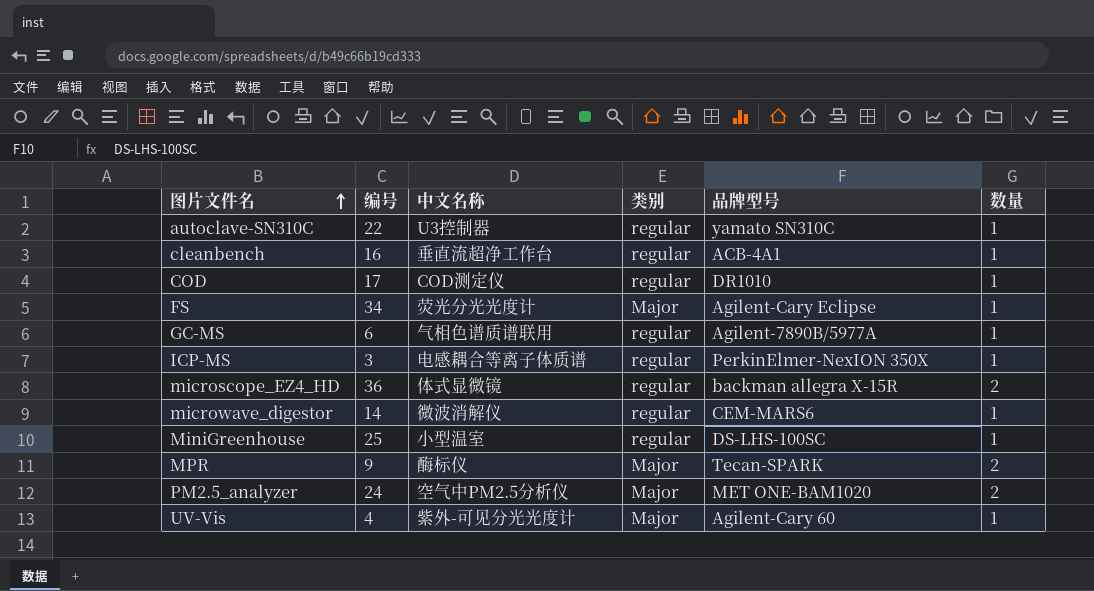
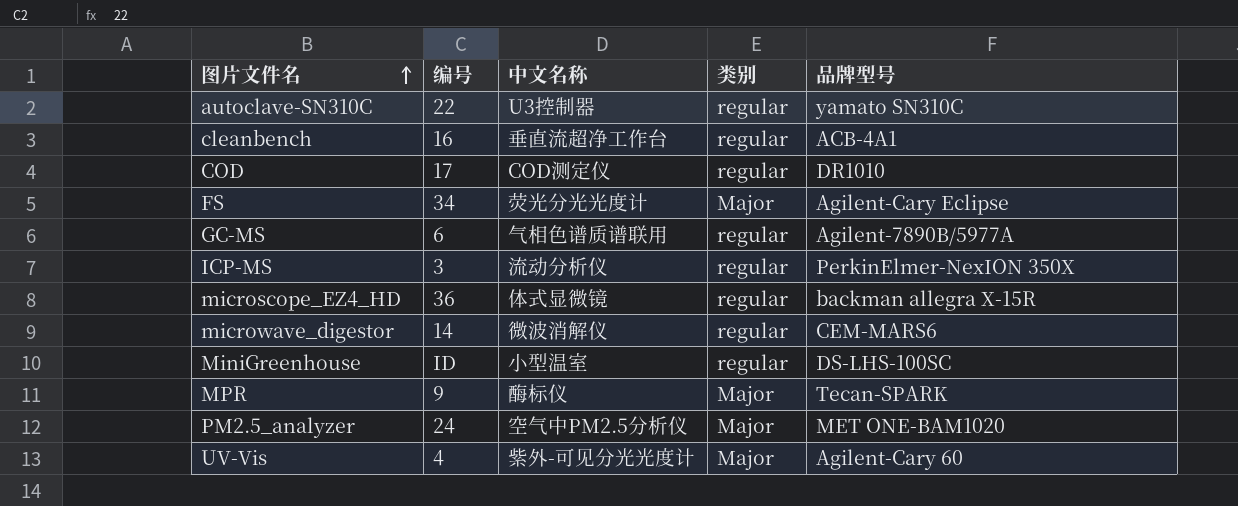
column 数量 | position: 6 -> none
ICP-MS | 中文名称: 电感耦合等离子体质谱 -> 流动分析仪
MiniGreenhouse | 编号: 25 -> ID

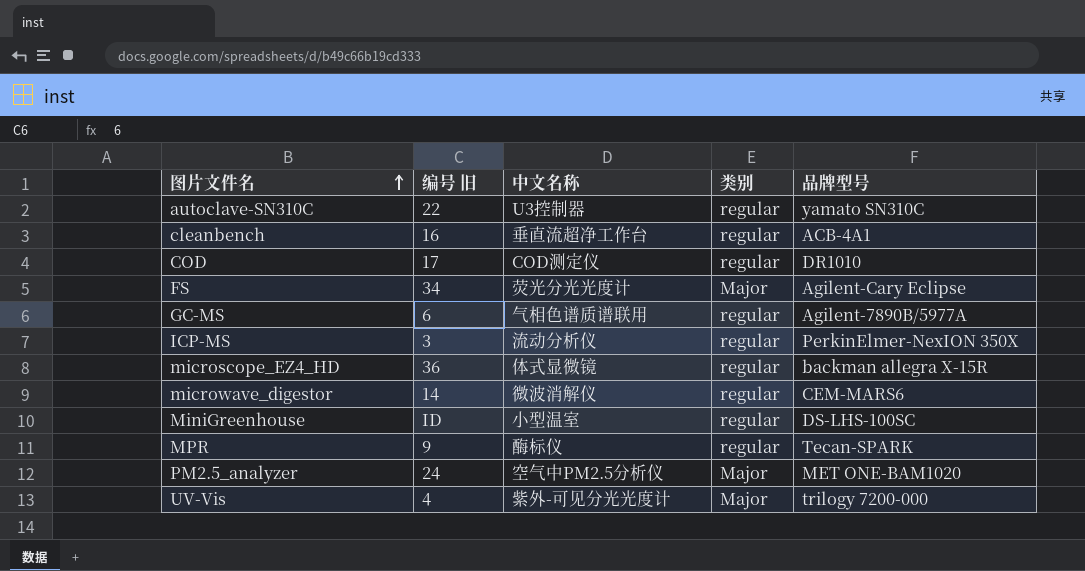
column name: 编号 -> 编号 旧
MPR | 类别: Major -> regular
UV-Vis | 品牌型号: Agilent-Cary 60 -> trilogy 7200-000

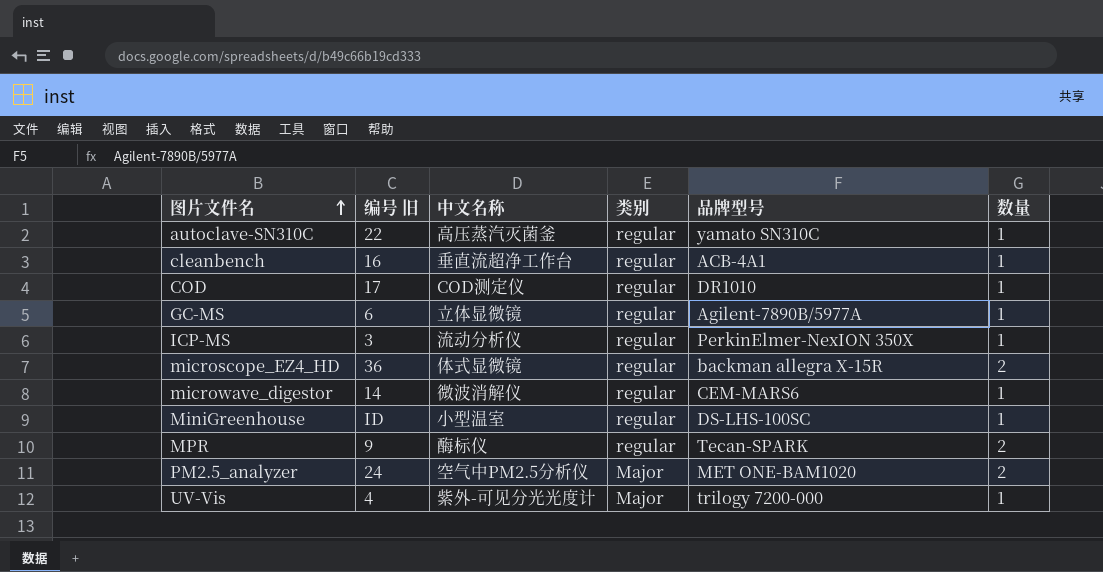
column 数量 | position: none -> 6
row FS: 34 | 荧光分光光度计 | Major | Agilent-Cary Eclipse -> none
autoclave-SN310C | 中文名称: U3控制器 -> 高压蒸汽灭菌釜
GC-MS | 中文名称: 气相色谱质谱联用 -> 立体显微镜

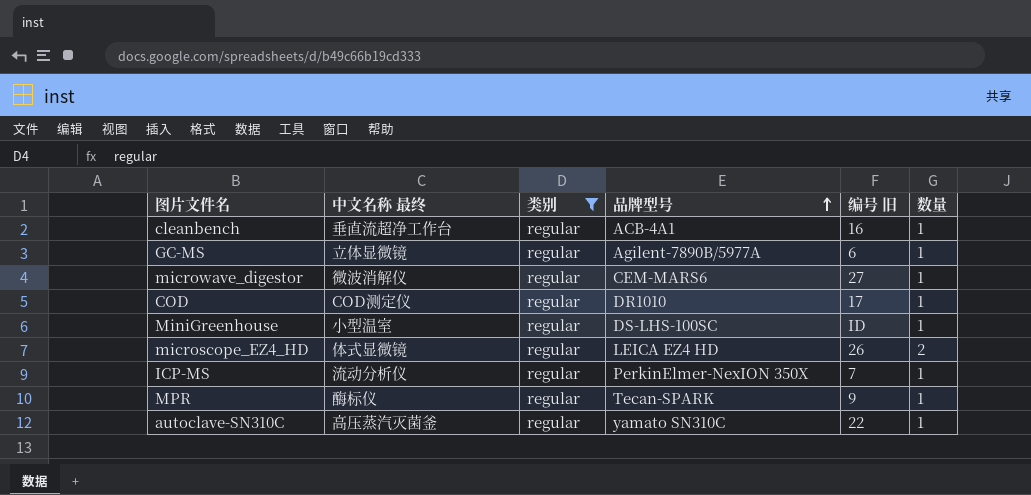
filter: none -> 类别 = regular
row order: 图片文件名 ascending -> 品牌型号 ascending
column name: 中文名称 -> 中文名称 最终
column 编号 旧 | position: 2 -> 5
microwave_digestor | 编号 旧: 14 -> 27
microscope_EZ4_HD | 品牌型号: backman allegra X-15R -> LEICA EZ4 HD
microscope_EZ4_HD | 编号 旧: 36 -> 26
ICP-MS | 编号 旧: 3 -> 7
MPR | 数量: 2 -> 1

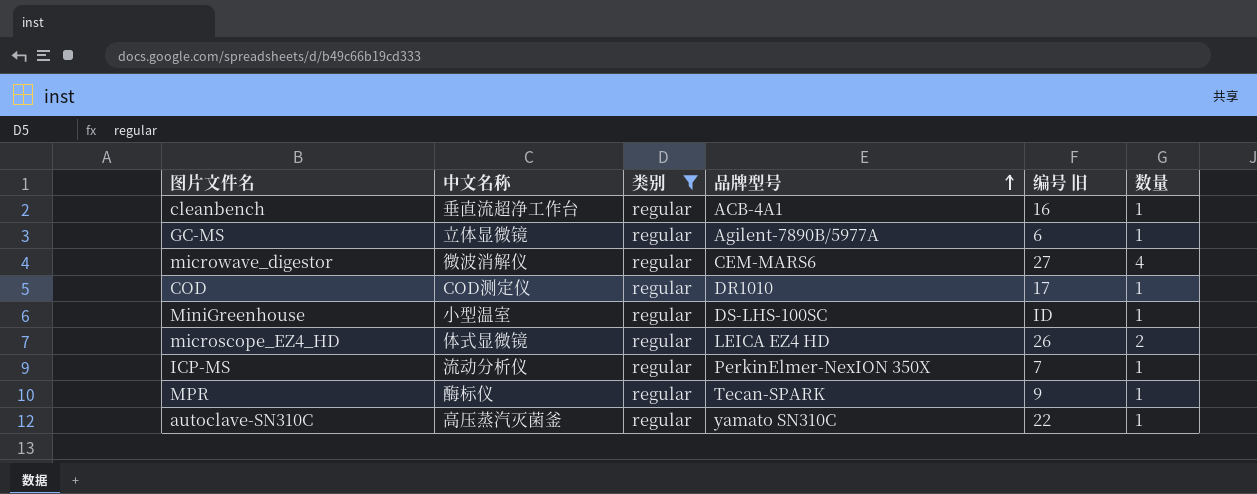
column name: 中文名称 最终 -> 中文名称
microwave_digestor | 数量: 1 -> 4

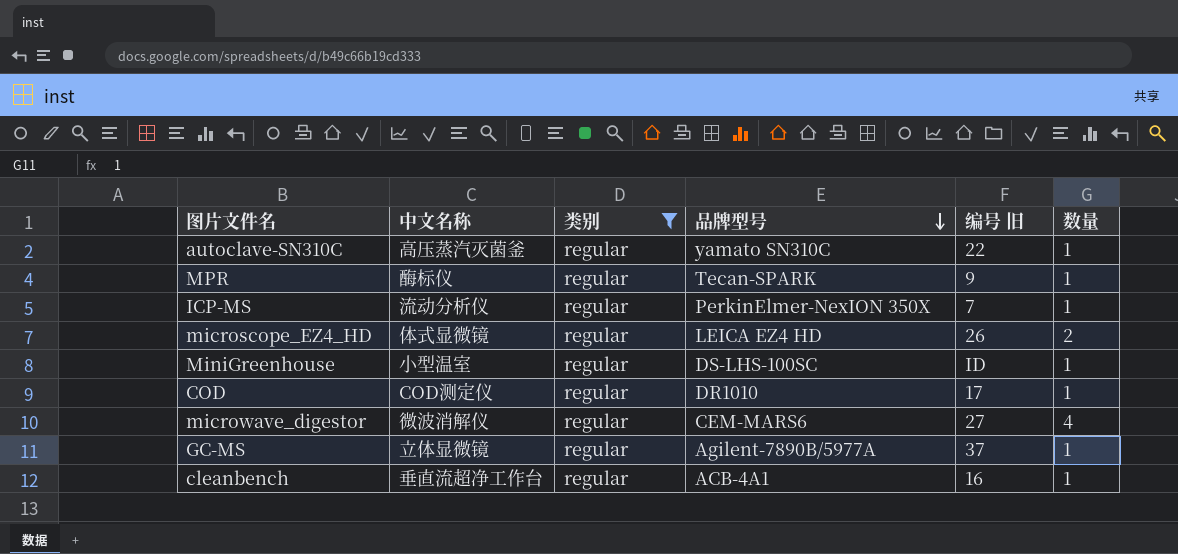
row order: 品牌型号 ascending -> 品牌型号 descending
GC-MS | 编号 旧: 6 -> 37

